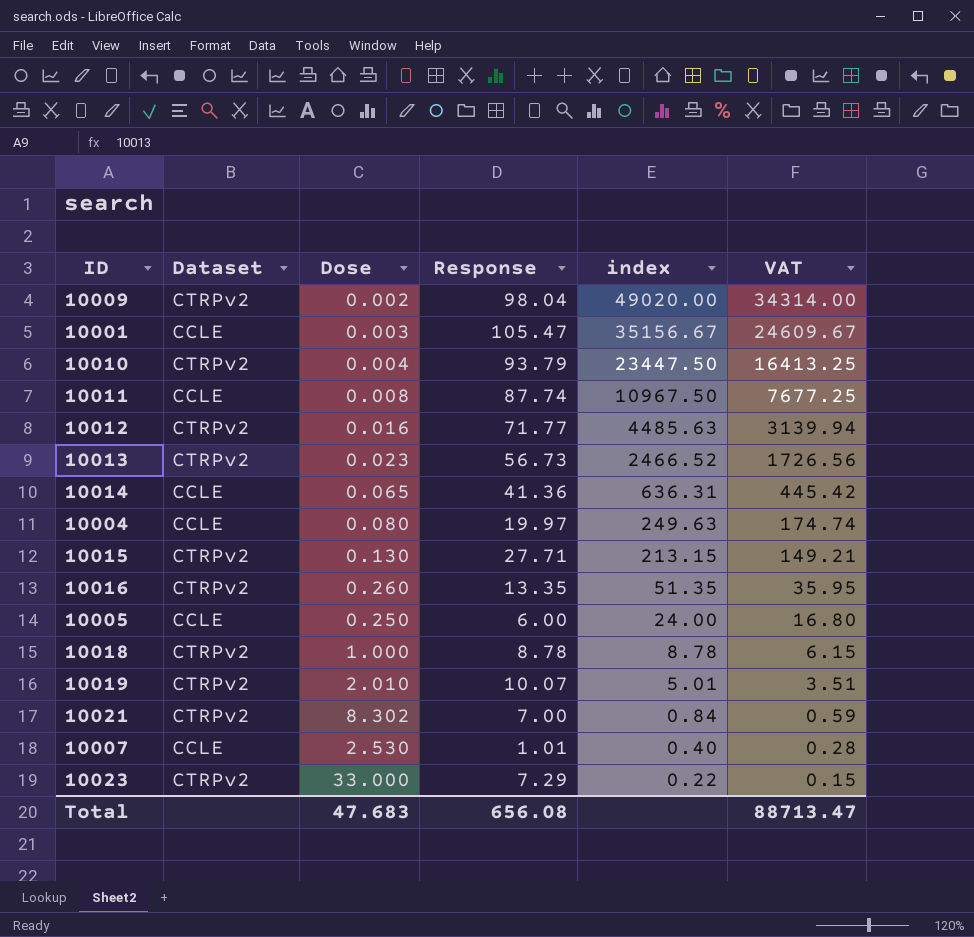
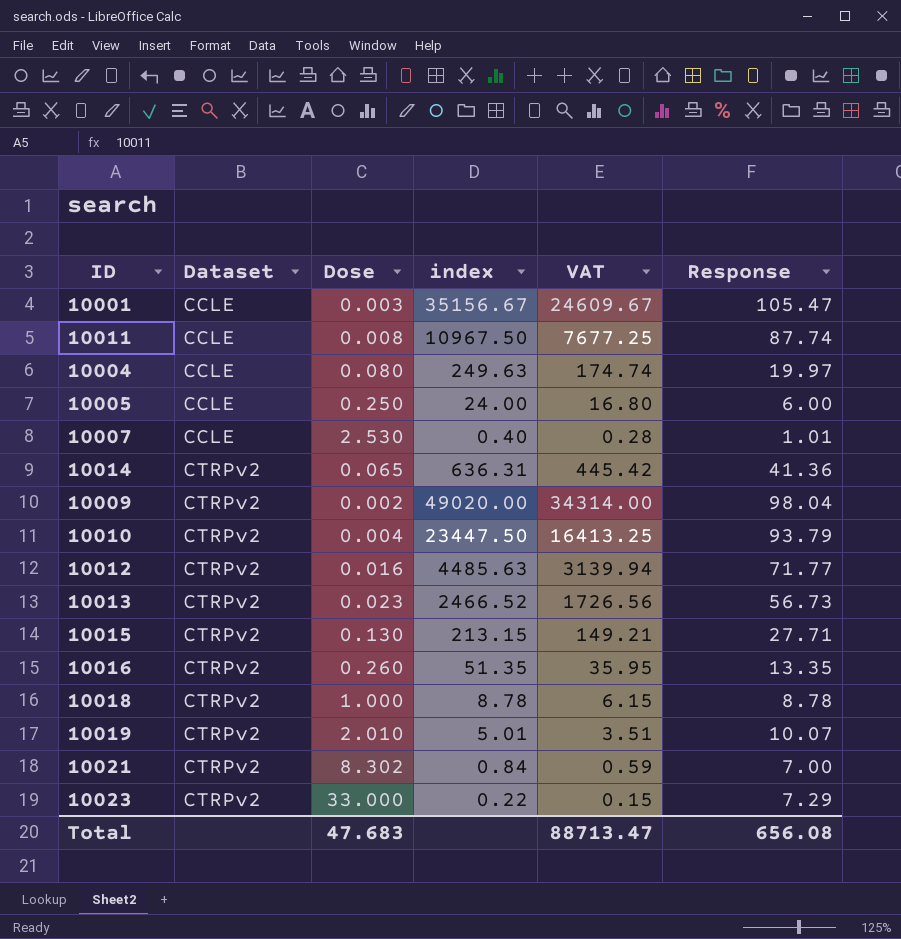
row order: index descending -> Dataset ascending
column Response | position: 4 -> 6
10014 | Dataset: CCLE -> CTRPv2

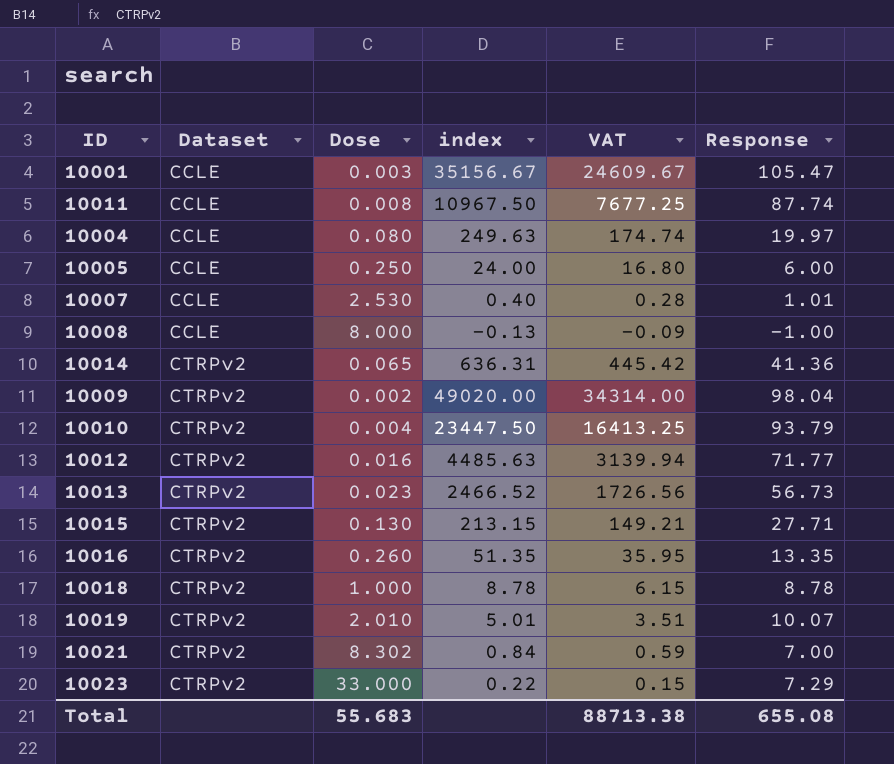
row 10008: none -> CCLE | 8.000 | -0.13 | -0.09 | -1.00
Total | Dose: 47.683 -> 55.683
Total | VAT: 88713.47 -> 88713.38
Total | Response: 656.08 -> 655.08

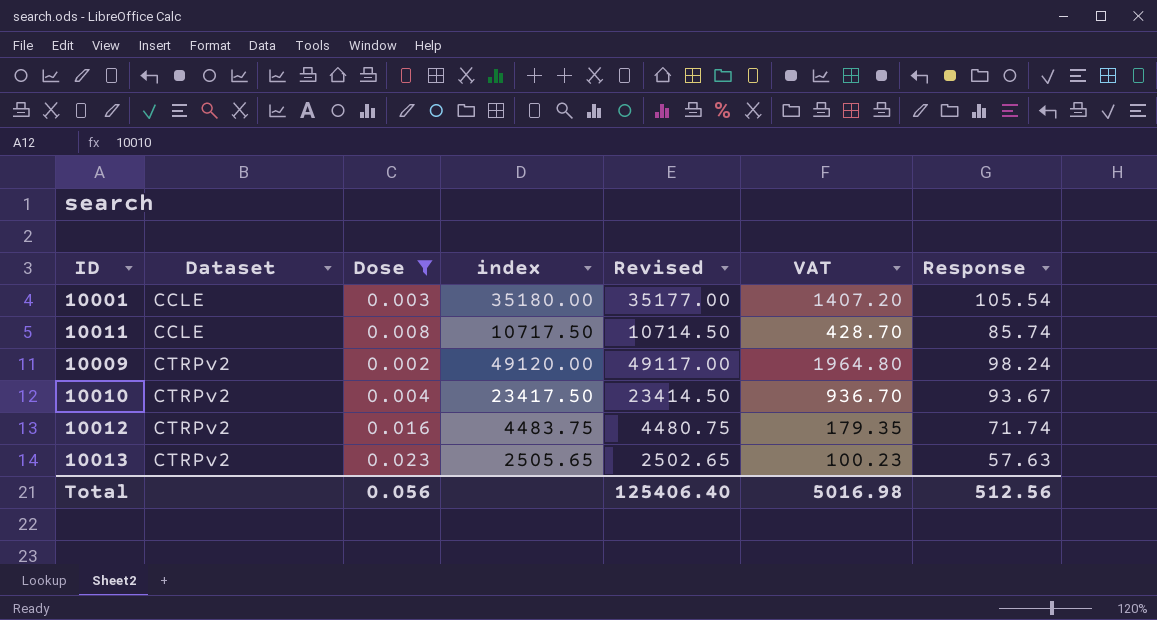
filter: none -> Dose <= 0.023
column Revised | formula: none -> [index] - 3
column VAT | formula: [index] * 0.7 -> [index] * 0.04
10001 | index: 35156.67 -> 35180.00
10001 | Response: 105.47 -> 105.54
10011 | index: 10967.50 -> 10717.50
10011 | Response: 87.74 -> 85.74
10009 | index: 49020.00 -> 49120.00
10009 | Response: 98.04 -> 98.24
10010 | index: 23447.50 -> 23417.50
10010 | Response: 93.79 -> 93.67
10012 | index: 4485.63 -> 4483.75
10012 | Response: 71.77 -> 71.74
10013 | index: 2466.52 -> 2505.65
10013 | Response: 56.73 -> 57.63
Total | Dose: 55.683 -> 0.056
Total | VAT: 88713.38 -> 5016.98
Total | Response: 655.08 -> 512.56

